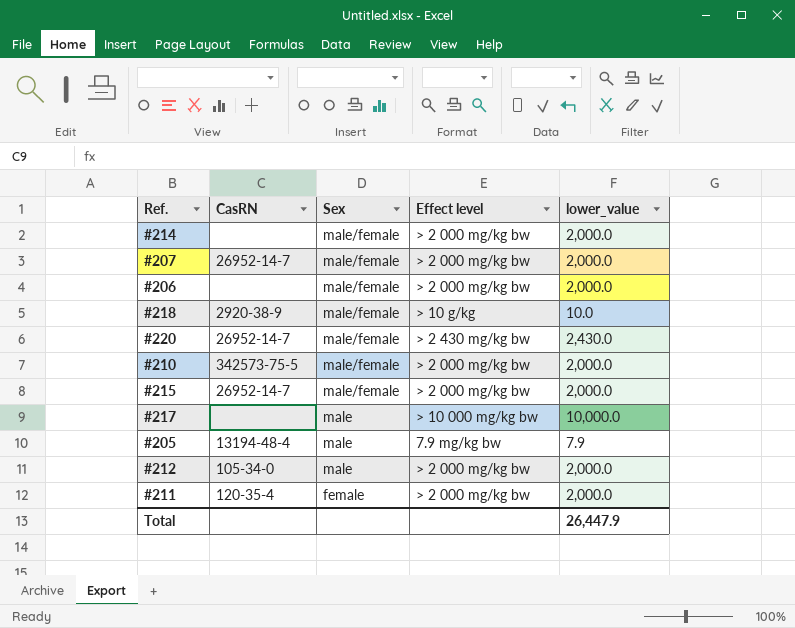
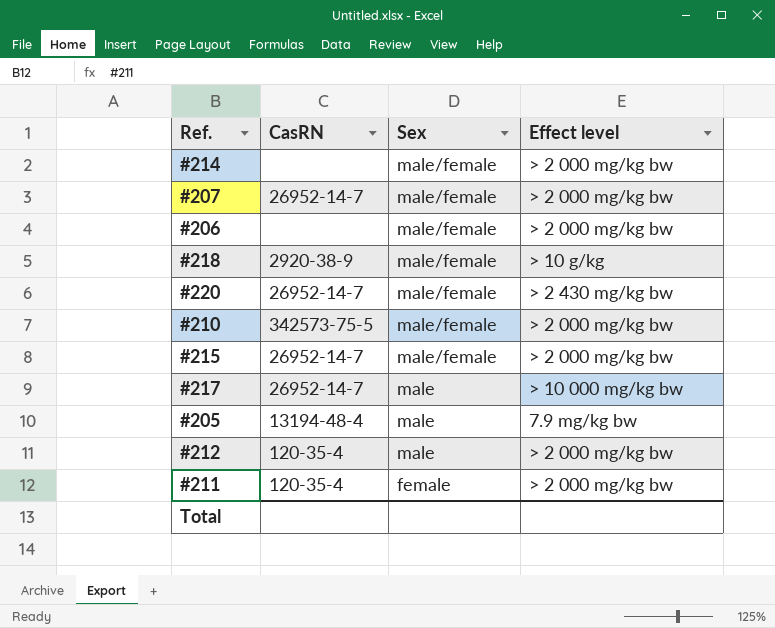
column lower_value | position: 5 -> none
#217 | CasRN: none -> 26952-14-7
#212 | CasRN: 105-34-0 -> 120-35-4

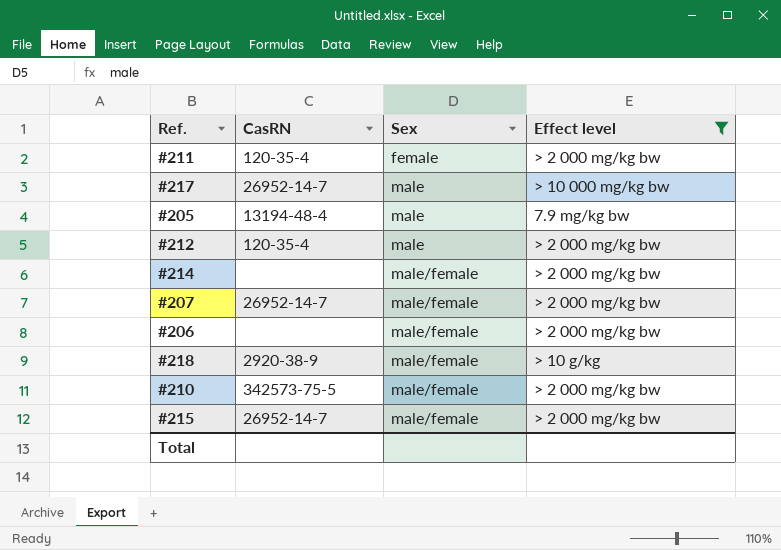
filter: none -> Effect level != > 2 430 mg/kg bw
row order: Sex descending -> Sex ascending

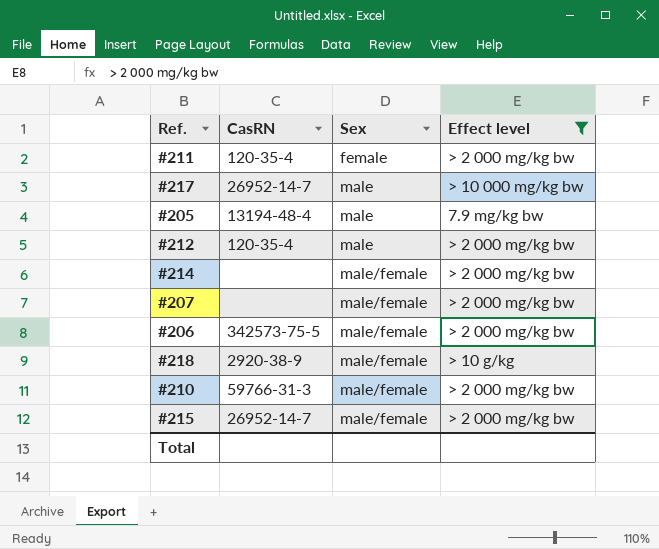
#207 | CasRN: 26952-14-7 -> none
#206 | CasRN: none -> 342573-75-5
#210 | CasRN: 342573-75-5 -> 59766-31-3

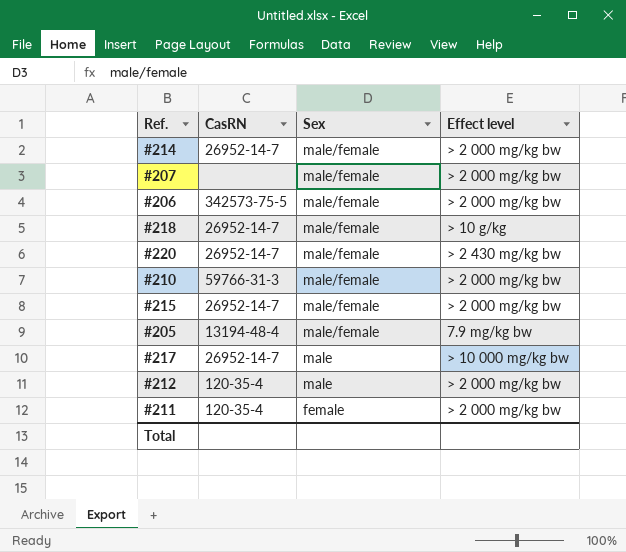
filter: Effect level != > 2 430 mg/kg bw -> none
row order: Sex ascending -> Sex descending
#214 | CasRN: none -> 26952-14-7
#218 | CasRN: 2920-38-9 -> 26952-14-7
#205 | Sex: male -> male/female

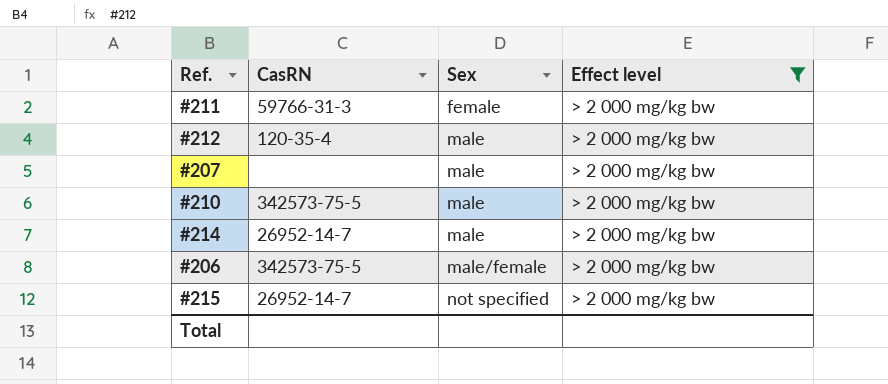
filter: none -> Effect level = > 2 000 mg/kg bw
row order: Sex descending -> Sex ascending
#211 | CasRN: 120-35-4 -> 59766-31-3
#207 | Sex: male/female -> male
#210 | CasRN: 59766-31-3 -> 342573-75-5
#210 | Sex: male/female -> male
#214 | Sex: male/female -> male
#215 | Sex: male/female -> not specified

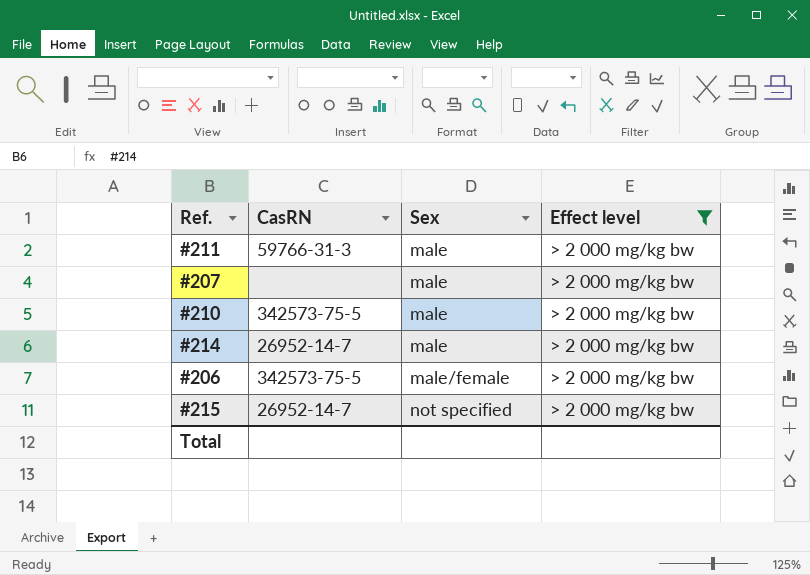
row #212: 120-35-4 | male | > 2 000 mg/kg bw -> none
#211 | Sex: female -> male

